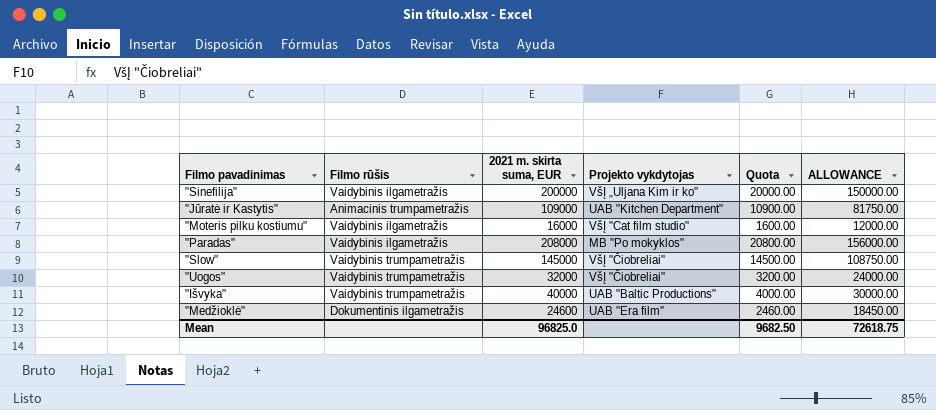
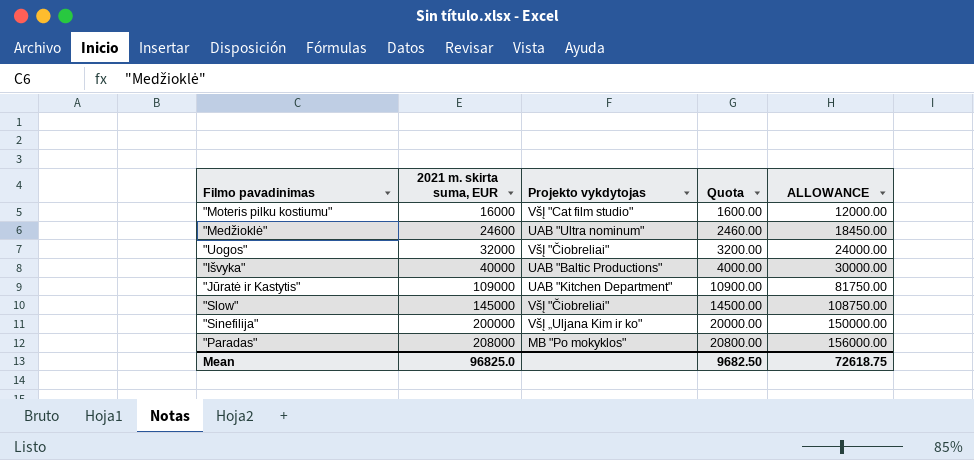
row order: none -> 2021 m. skirta suma, EUR ascending
column Filmo rūšis | position: 2 -> none
"Medžioklė" | Projekto vykdytojas: UAB "Era film" -> UAB "Ultra nominum"

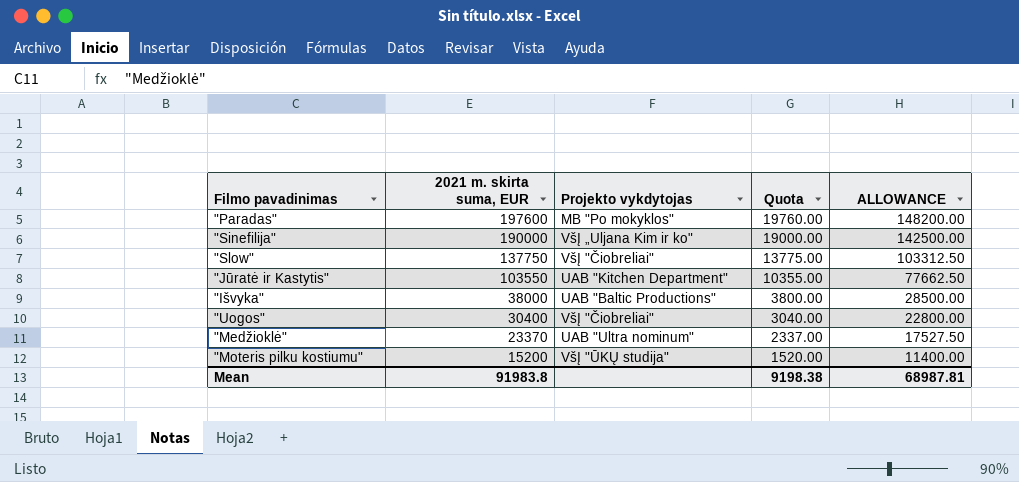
row order: 2021 m. skirta suma, EUR ascending -> 2021 m. skirta suma, EUR descending
"Paradas" | 2021 m. skirta suma, EUR: 208000 -> 197600
"Paradas" | Quota: 20800.00 -> 19760.00
"Paradas" | ALLOWANCE: 156000.00 -> 148200.00
"Sinefilija" | 2021 m. skirta suma, EUR: 200000 -> 190000
"Sinefilija" | Quota: 20000.00 -> 19000.00
"Sinefilija" | ALLOWANCE: 150000.00 -> 142500.00
"Slow" | 2021 m. skirta suma, EUR: 145000 -> 137750
"Slow" | Quota: 14500.00 -> 13775.00
"Slow" | ALLOWANCE: 108750.00 -> 103312.50
"Jūratė ir Kastytis" | 2021 m. skirta suma, EUR: 109000 -> 103550
"Jūratė ir Kastytis" | Quota: 10900.00 -> 10355.00
"Jūratė ir Kastytis" | ALLOWANCE: 81750.00 -> 77662.50
"Išvyka" | 2021 m. skirta suma, EUR: 40000 -> 38000
"Išvyka" | Quota: 4000.00 -> 3800.00
"Išvyka" | ALLOWANCE: 30000.00 -> 28500.00
"Uogos" | 2021 m. skirta suma, EUR: 32000 -> 30400
"Uogos" | Quota: 3200.00 -> 3040.00
"Uogos" | ALLOWANCE: 24000.00 -> 22800.00
"Medžioklė" | 2021 m. skirta suma, EUR: 24600 -> 23370
"Medžioklė" | Quota: 2460.00 -> 2337.00
"Medžioklė" | ALLOWANCE: 18450.00 -> 17527.50
"Moteris pilku kostiumu" | 2021 m. skirta suma, EUR: 16000 -> 15200
"Moteris pilku kostiumu" | Projekto vykdytojas: VšĮ "Cat film studio" -> VšĮ "ŪKŲ studija"
"Moteris pilku kostiumu" | Quota: 1600.00 -> 1520.00
"Moteris pilku kostiumu" | ALLOWANCE: 12000.00 -> 11400.00
Mean | 2021 m. skirta suma, EUR: 96825.0 -> 91983.8
Mean | Quota: 9682.50 -> 9198.38
Mean | ALLOWANCE: 72618.75 -> 68987.81

